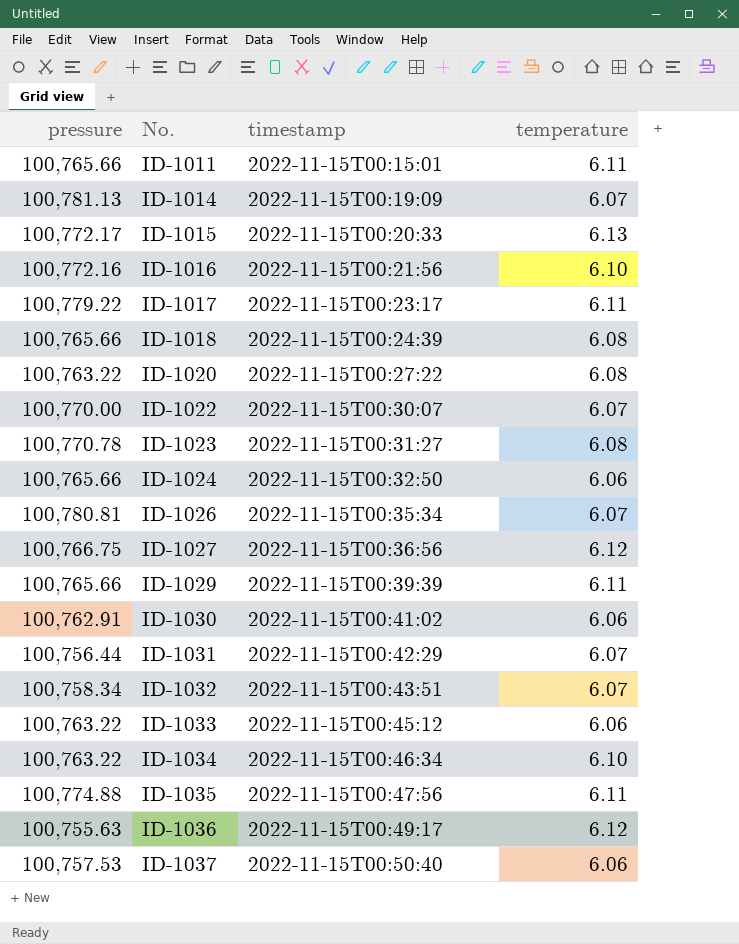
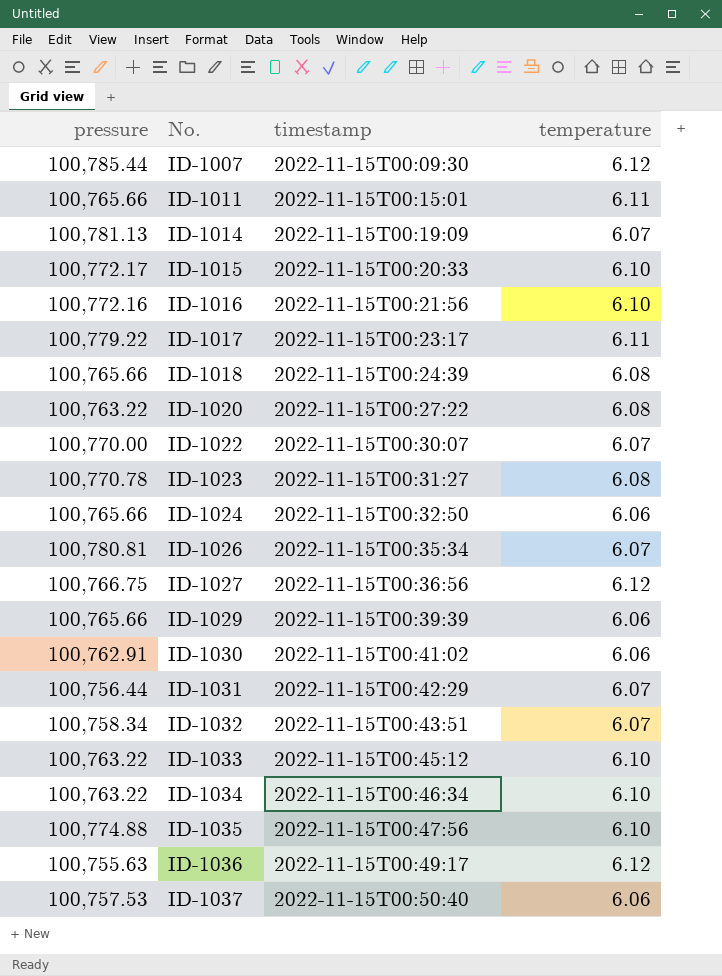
row ID-1007: none -> 100,785.44 | 2022-11-15T00:09:30 | 6.12
ID-1015 | temperature: 6.13 -> 6.10
ID-1029 | temperature: 6.11 -> 6.06
ID-1033 | temperature: 6.06 -> 6.10
ID-1035 | temperature: 6.11 -> 6.10

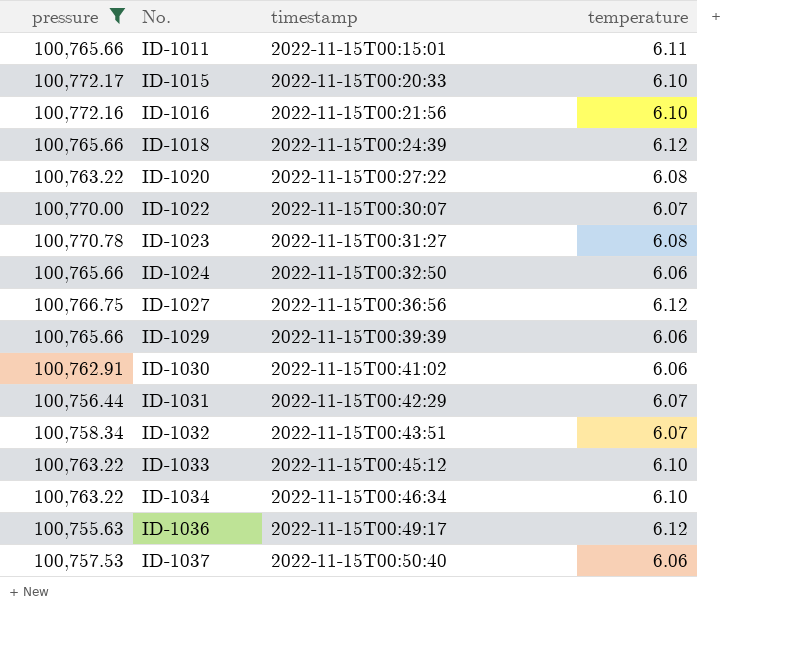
filter: none -> pressure <= 100,772.17
ID-1018 | temperature: 6.08 -> 6.12

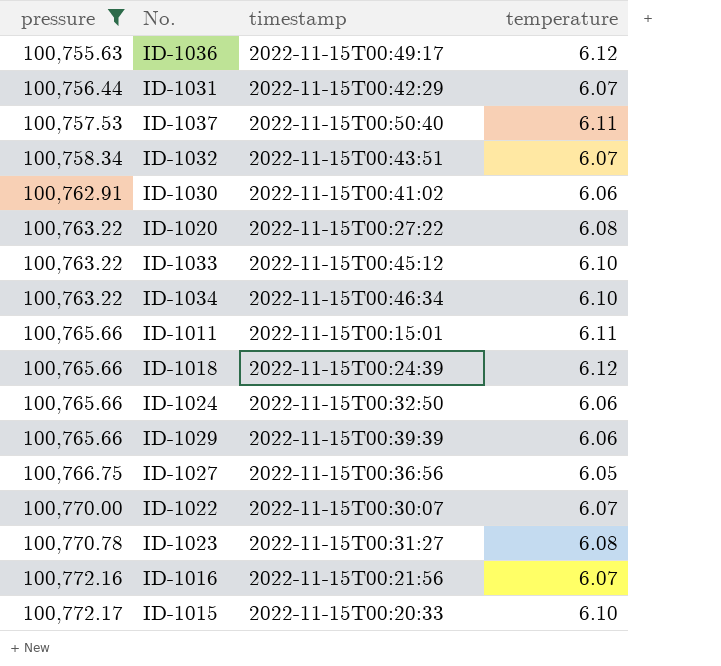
row order: No. ascending -> pressure ascending
ID-1037 | temperature: 6.06 -> 6.11
ID-1027 | temperature: 6.12 -> 6.05
ID-1016 | temperature: 6.10 -> 6.07

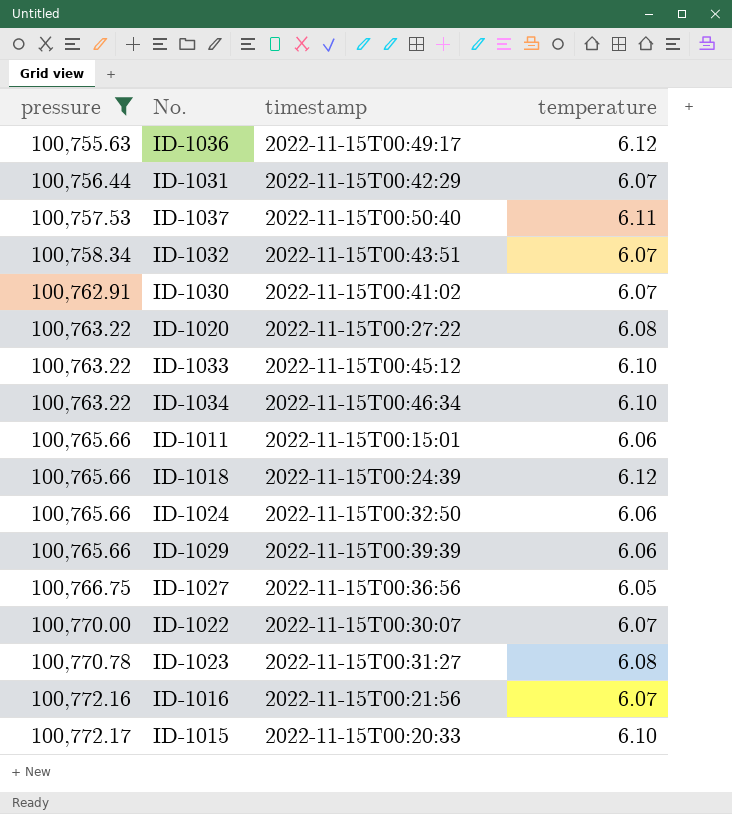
ID-1030 | temperature: 6.06 -> 6.07
ID-1011 | temperature: 6.11 -> 6.06

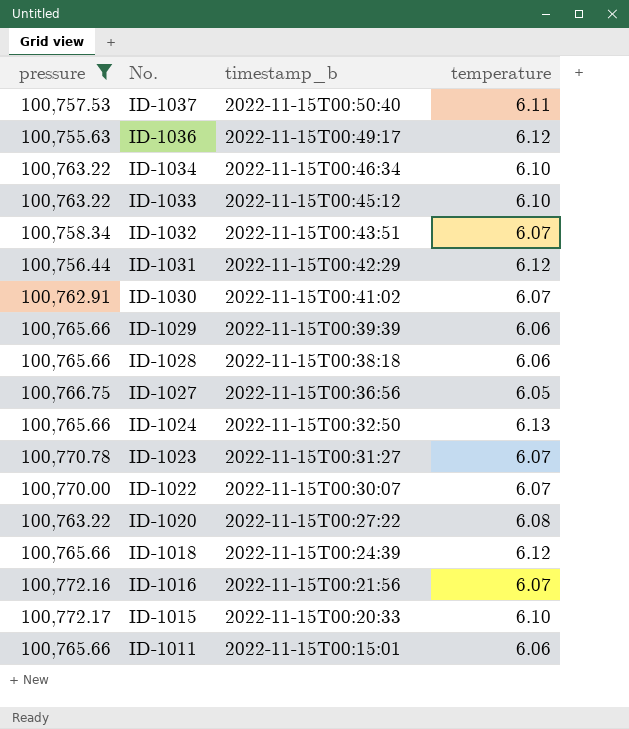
row order: pressure ascending -> No. descending
column name: timestamp -> timestamp_b
ID-1031 | temperature: 6.07 -> 6.12
row ID-1028: none -> 100,765.66 | 2022-11-15T00:38:18 | 6.06
ID-1024 | temperature: 6.06 -> 6.13
ID-1023 | temperature: 6.08 -> 6.07

